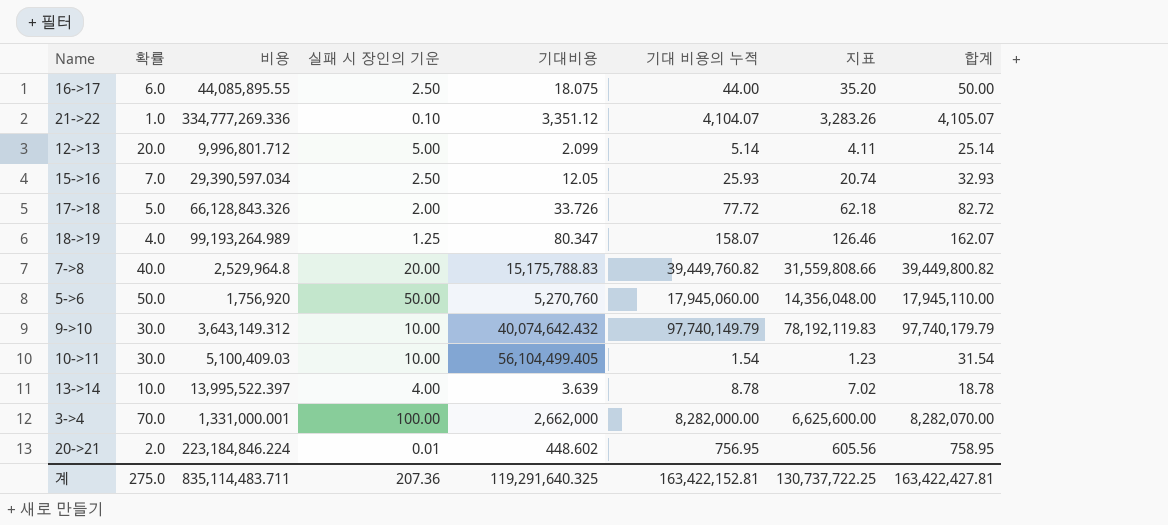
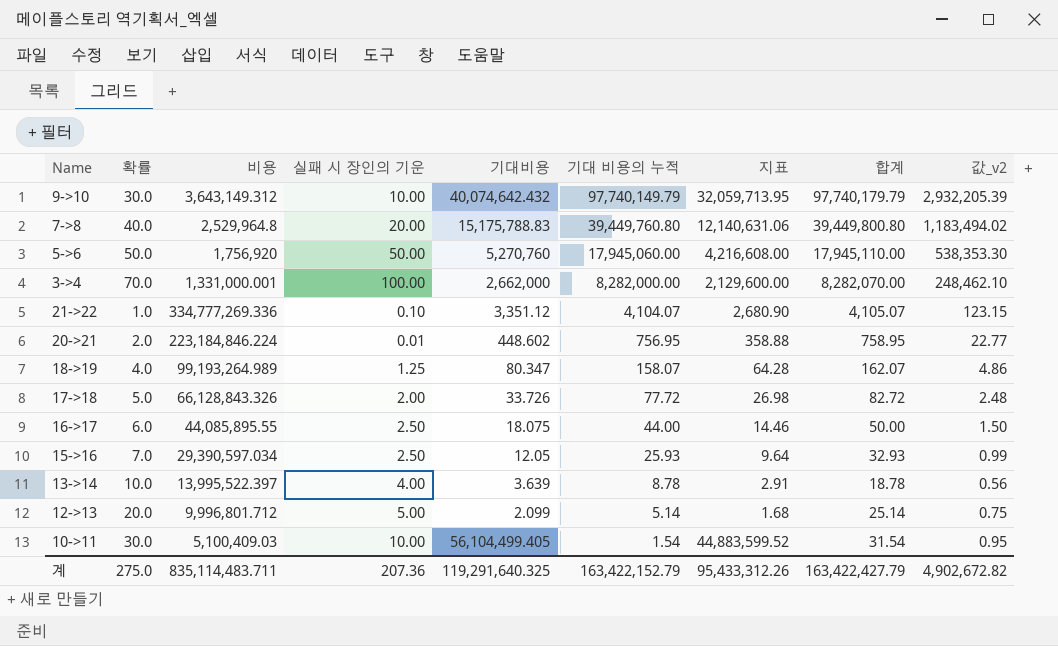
row order: none -> 기대 비용의 누적 descending
column 지표 | formula: [기대 비용의 누적] * 0.8 -> [기대비용] * 0.8
column 값_v2 | formula: none -> [합계] * 0.03
7->8 | 기대 비용의 누적: 39,449,760.82 -> 39,449,760.80
7->8 | 합계: 39,449,800.82 -> 39,449,800.80
계 | 기대 비용의 누적: 163,422,152.81 -> 163,422,152.79
계 | 지표: 130,737,722.25 -> 95,433,312.26
계 | 합계: 163,422,427.81 -> 163,422,427.79

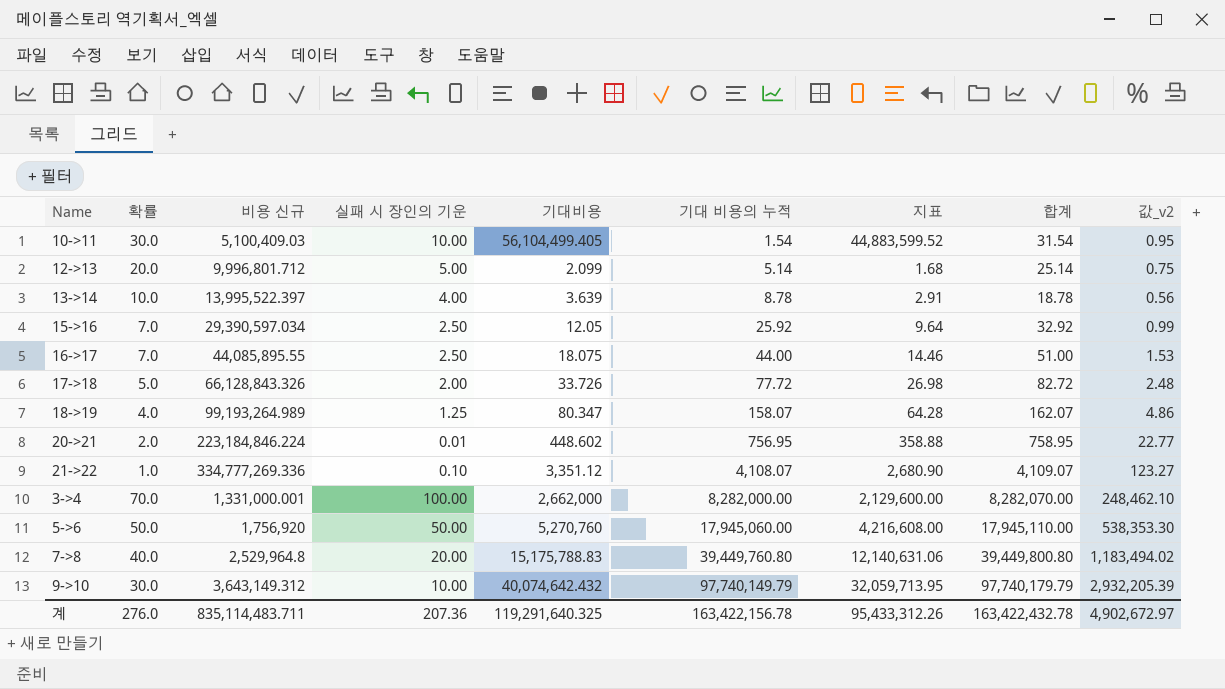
row order: 기대 비용의 누적 descending -> 기대 비용의 누적 ascending
column name: 비용 -> 비용 신규
15->16 | 기대 비용의 누적: 25.93 -> 25.92
15->16 | 합계: 32.93 -> 32.92
16->17 | 확률: 6.0 -> 7.0
16->17 | 합계: 50.00 -> 51.00
16->17 | 값_v2: 1.50 -> 1.53
21->22 | 기대 비용의 누적: 4,104.07 -> 4,108.07
21->22 | 합계: 4,105.07 -> 4,109.07
21->22 | 값_v2: 123.15 -> 123.27
계 | 확률: 275.0 -> 276.0
계 | 기대 비용의 누적: 163,422,152.79 -> 163,422,156.78
계 | 합계: 163,422,427.79 -> 163,422,432.78
계 | 값_v2: 4,902,672.82 -> 4,902,672.97

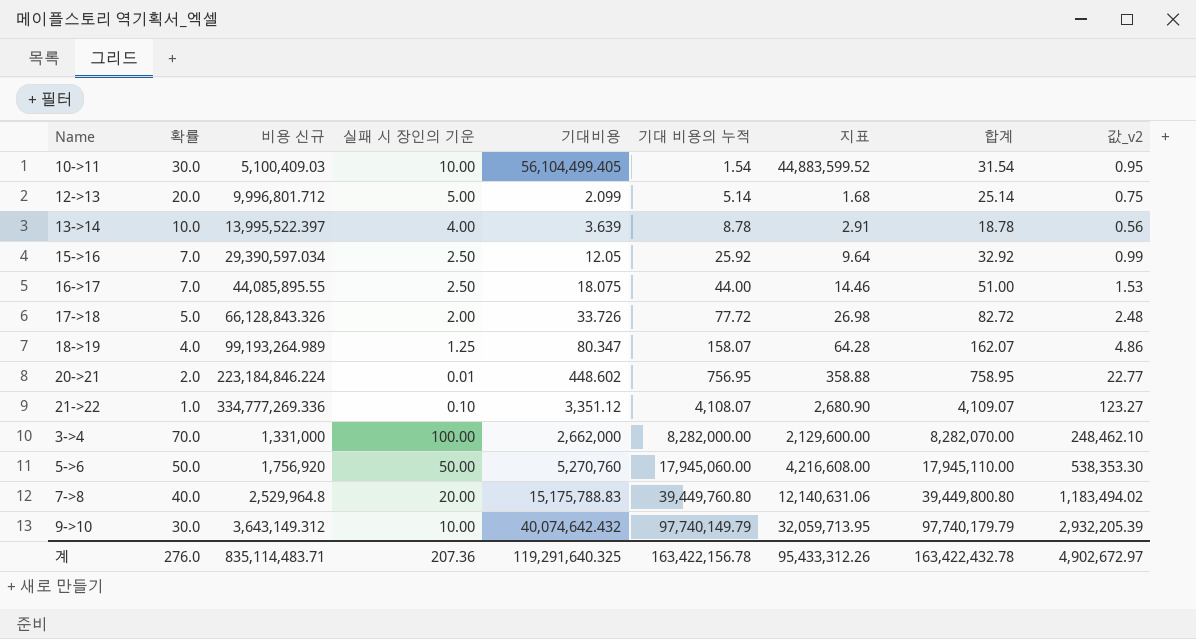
3->4 | 비용 신규: 1,331,000.001 -> 1,331,000
계 | 비용 신규: 835,114,483.711 -> 835,114,483.71

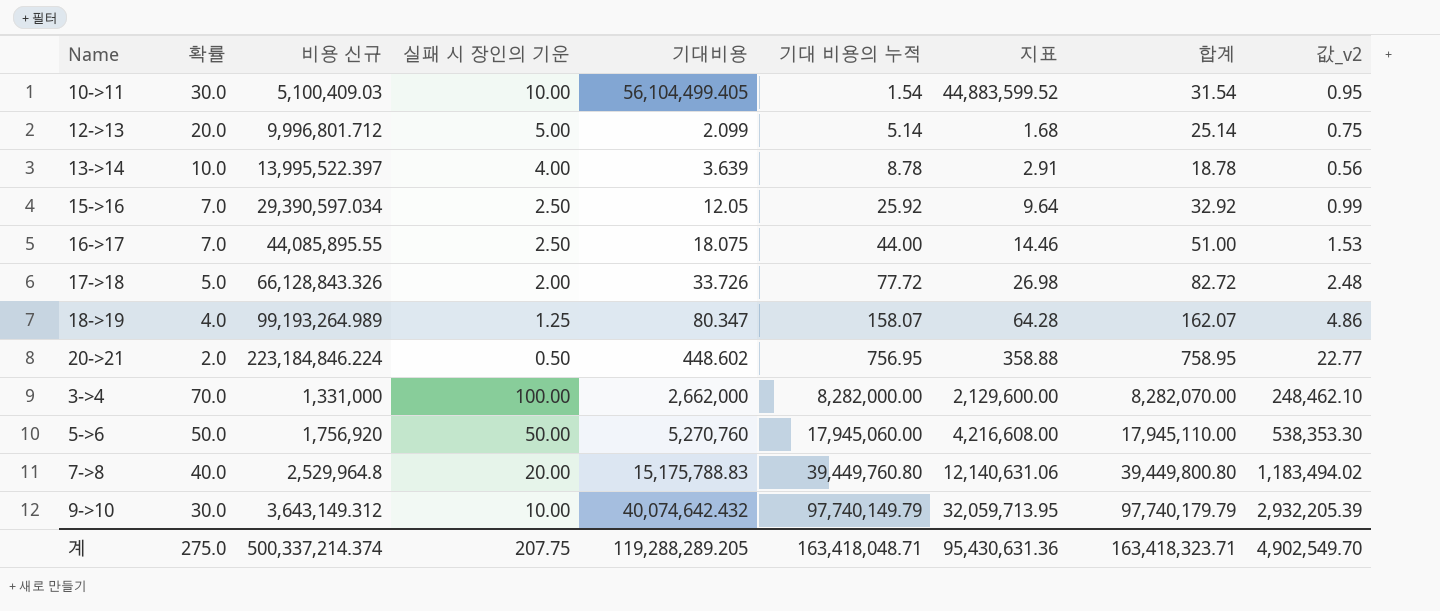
row 21->22: 1.0 | 334,777,269.336 | 0.10 | 3,351.12 | 4,108.07 | 2,680.90 | 4,109.07 | 123.27 -> none
20->21 | 실패 시 장인의 기운: 0.01 -> 0.50
계 | 확률: 276.0 -> 275.0
계 | 비용 신규: 835,114,483.71 -> 500,337,214.374
계 | 실패 시 장인의 기운: 207.36 -> 207.75
계 | 기대비용: 119,291,640.325 -> 119,288,289.205
계 | 기대 비용의 누적: 163,422,156.78 -> 163,418,048.71
계 | 지표: 95,433,312.26 -> 95,430,631.36
계 | 합계: 163,422,432.78 -> 163,418,323.71
계 | 값_v2: 4,902,672.97 -> 4,902,549.70

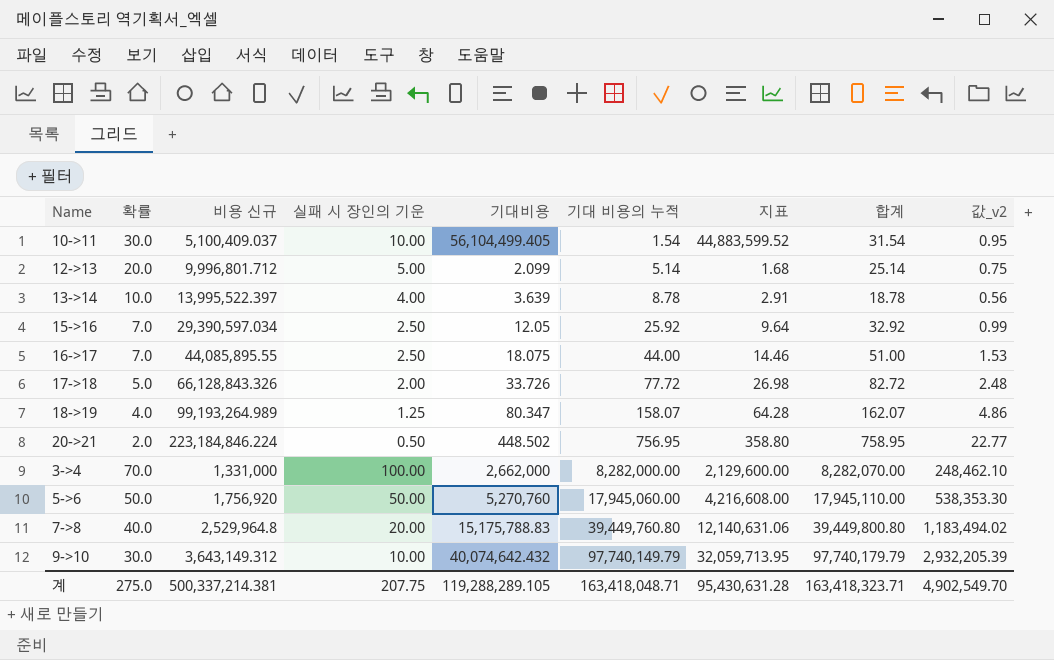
10->11 | 비용 신규: 5,100,409.03 -> 5,100,409.037
20->21 | 기대비용: 448.602 -> 448.502
20->21 | 지표: 358.88 -> 358.80
계 | 비용 신규: 500,337,214.374 -> 500,337,214.381
계 | 기대비용: 119,288,289.205 -> 119,288,289.105
계 | 지표: 95,430,631.36 -> 95,430,631.28

